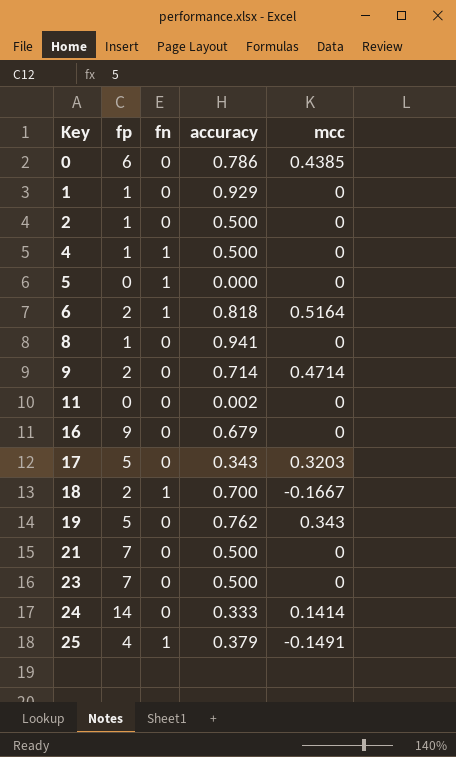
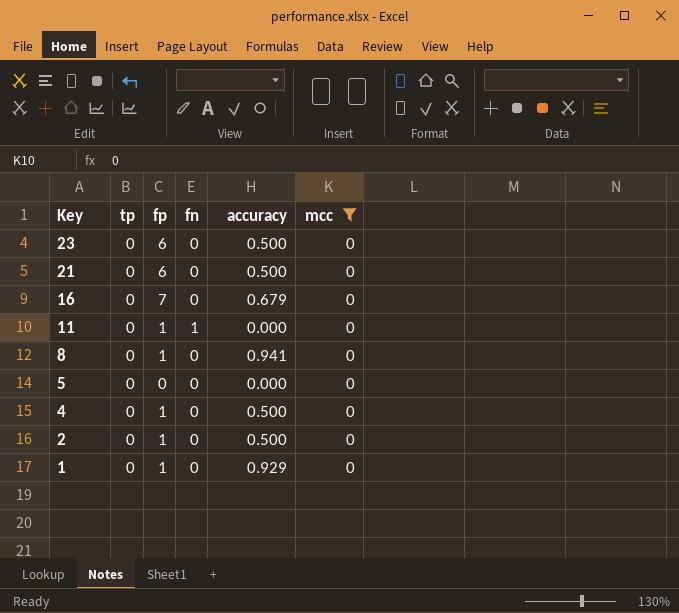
filter: none -> mcc = 0
row order: Key ascending -> Key descending
column tp | position: none -> 2
23 | fp: 7 -> 6
21 | fp: 7 -> 6
16 | fp: 9 -> 7
11 | fp: 0 -> 1
11 | fn: 0 -> 1
11 | accuracy: 0.002 -> 0.000
5 | fn: 1 -> 0
4 | fn: 1 -> 0

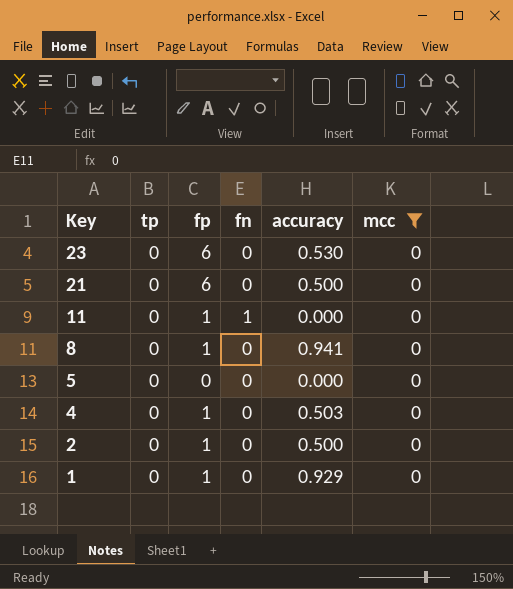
row 16: 0 | 7 | 0 | 0.679 | 0 -> none
23 | accuracy: 0.500 -> 0.530
4 | accuracy: 0.500 -> 0.503

